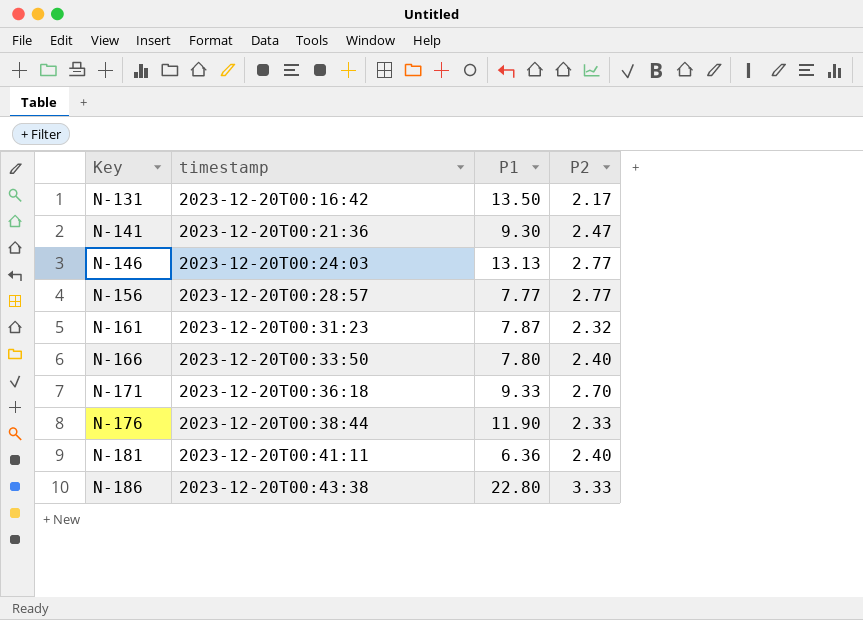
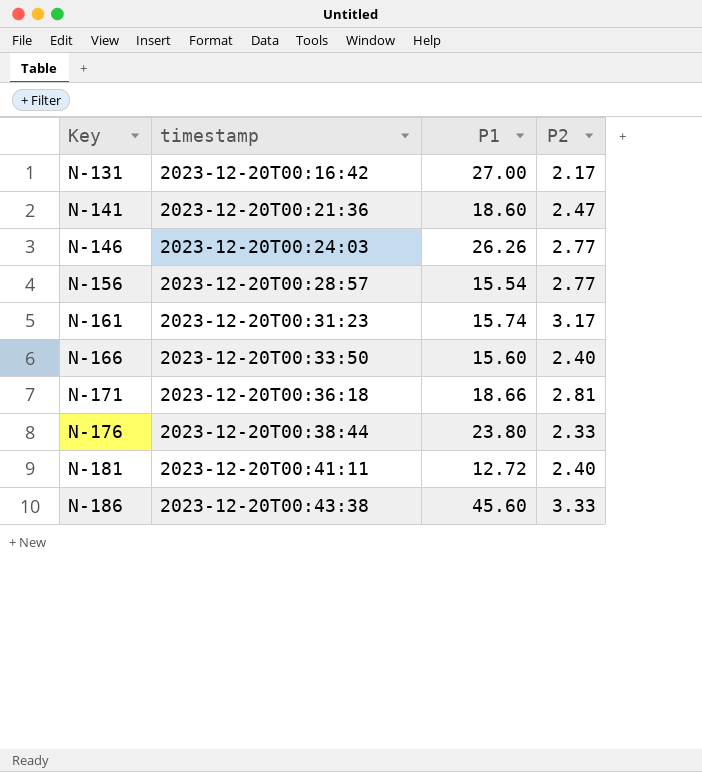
N-131 | P1: 13.50 -> 27.00
N-141 | P1: 9.30 -> 18.60
N-146 | P1: 13.13 -> 26.26
N-156 | P1: 7.77 -> 15.54
N-161 | P1: 7.87 -> 15.74
N-161 | P2: 2.32 -> 3.17
N-166 | P1: 7.80 -> 15.60
N-171 | P1: 9.33 -> 18.66
N-171 | P2: 2.70 -> 2.81
N-176 | P1: 11.90 -> 23.80
N-181 | P1: 6.36 -> 12.72
N-186 | P1: 22.80 -> 45.60

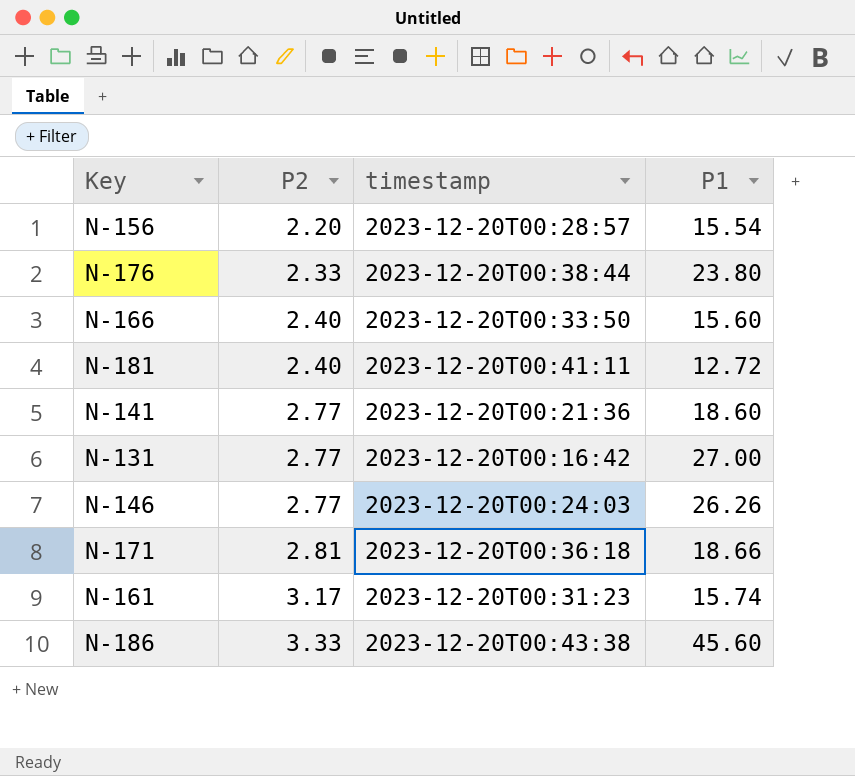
row order: Key ascending -> P2 ascending
column P2 | position: 4 -> 2
N-156 | P2: 2.77 -> 2.20
N-141 | P2: 2.47 -> 2.77
N-131 | P2: 2.17 -> 2.77

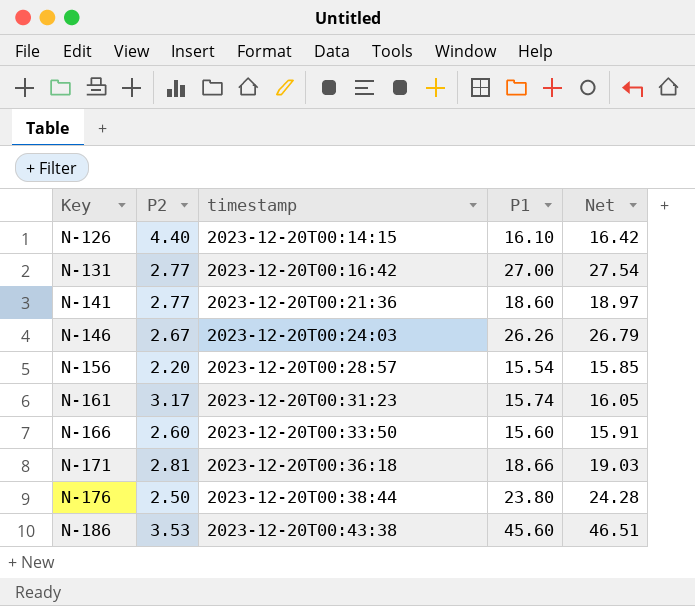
row order: P2 ascending -> Key ascending
column Net | formula: none -> [P1] * 1.02
row N-181: 2.40 | 2023-12-20T00:41:11 | 12.72 -> none
row N-126: none -> 4.40 | 2023-12-20T00:14:15 | 16.10 | 16.42
N-146 | P2: 2.77 -> 2.67
N-166 | P2: 2.40 -> 2.60
N-176 | P2: 2.33 -> 2.50
N-186 | P2: 3.33 -> 3.53

